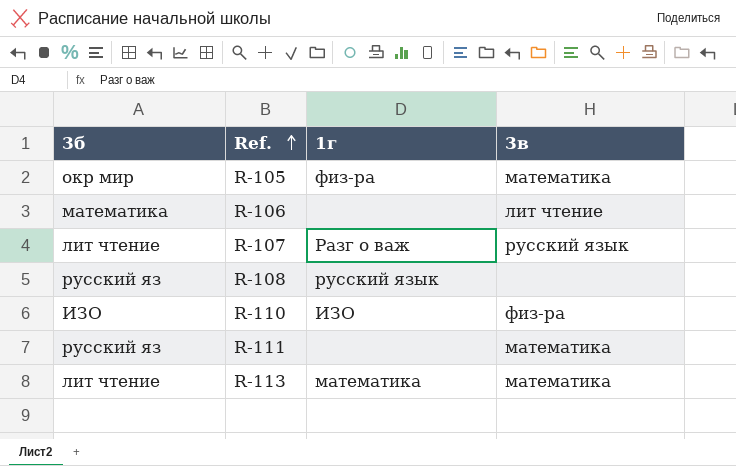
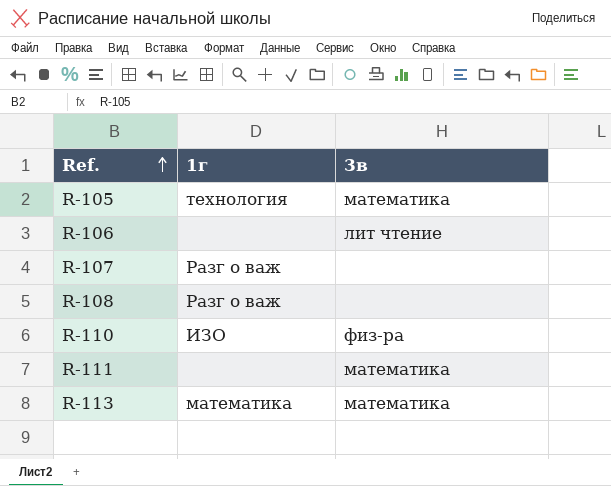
column 3б | position: 1 -> none
R-105 | 1г: физ-ра -> технология
R-107 | 3в: русский язык -> none
R-108 | 1г: русский язык -> Разг о важ

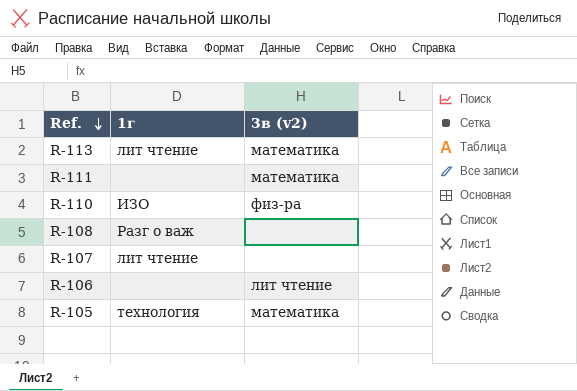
row order: Ref. ascending -> Ref. descending
column name: 3в -> 3в (v2)
R-113 | 1г: математика -> лит чтение
R-107 | 1г: Разг о важ -> лит чтение

